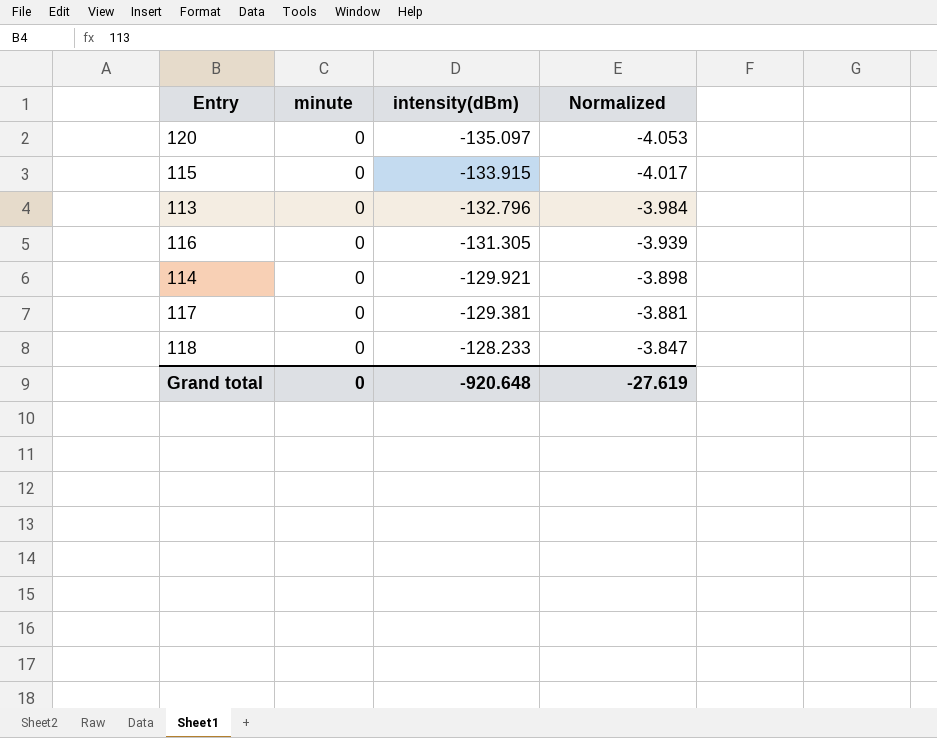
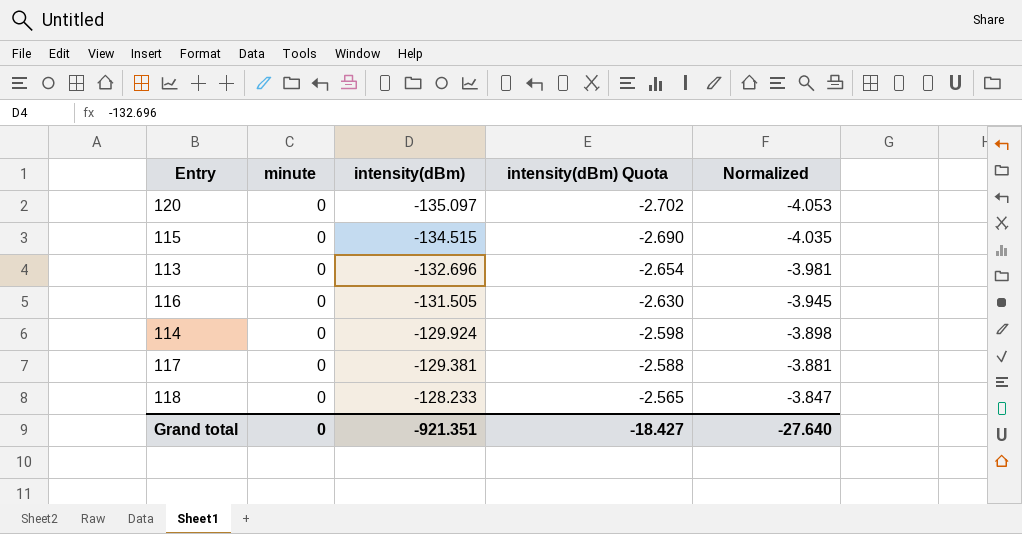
column intensity(dBm) Quota | formula: none -> [intensity(dBm)] * 0.02
115 | intensity(dBm): -133.915 -> -134.515
115 | Normalized: -4.017 -> -4.035
113 | intensity(dBm): -132.796 -> -132.696
113 | Normalized: -3.984 -> -3.981
116 | intensity(dBm): -131.305 -> -131.505
116 | Normalized: -3.939 -> -3.945
114 | intensity(dBm): -129.921 -> -129.924
Grand total | intensity(dBm): -920.648 -> -921.351
Grand total | Normalized: -27.619 -> -27.640

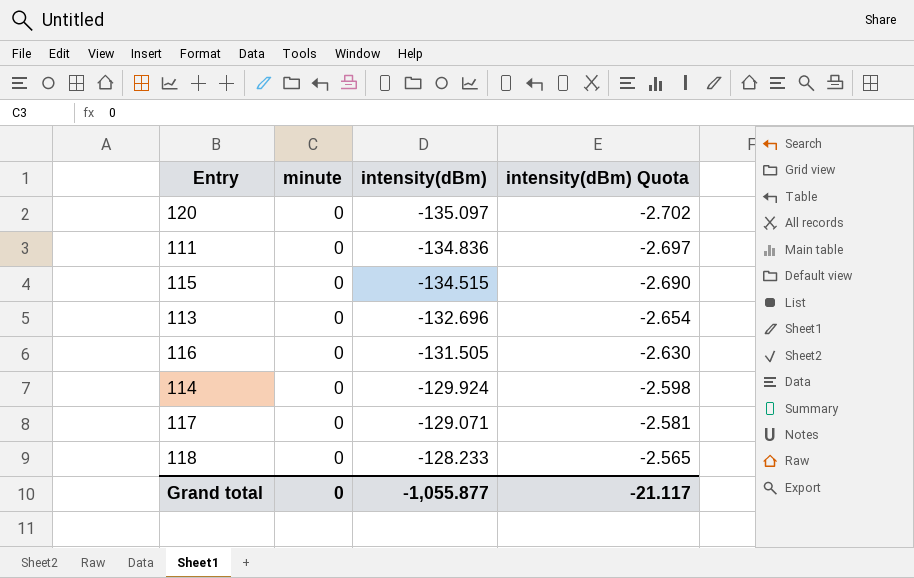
column Normalized | formula: [intensity(dBm)] * 0.03 -> none
row 111: none -> 0 | -134.836 | -2.697
117 | intensity(dBm): -129.381 -> -129.071
117 | intensity(dBm) Quota: -2.588 -> -2.581
Grand total | intensity(dBm): -921.351 -> -1,055.877
Grand total | intensity(dBm) Quota: -18.427 -> -21.117

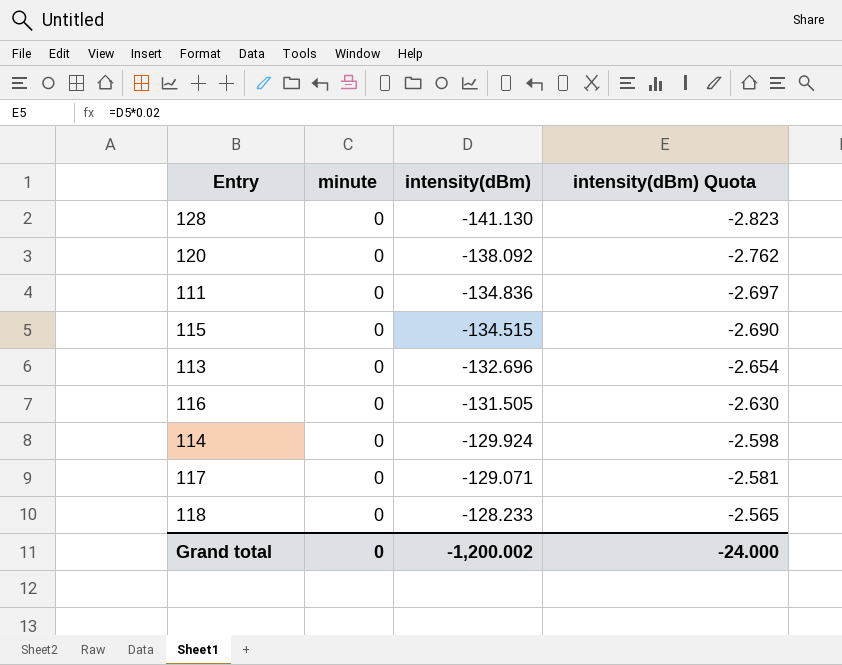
row 128: none -> 0 | -141.130 | -2.823
120 | intensity(dBm): -135.097 -> -138.092
120 | intensity(dBm) Quota: -2.702 -> -2.762
Grand total | intensity(dBm): -1,055.877 -> -1,200.002
Grand total | intensity(dBm) Quota: -21.117 -> -24.000

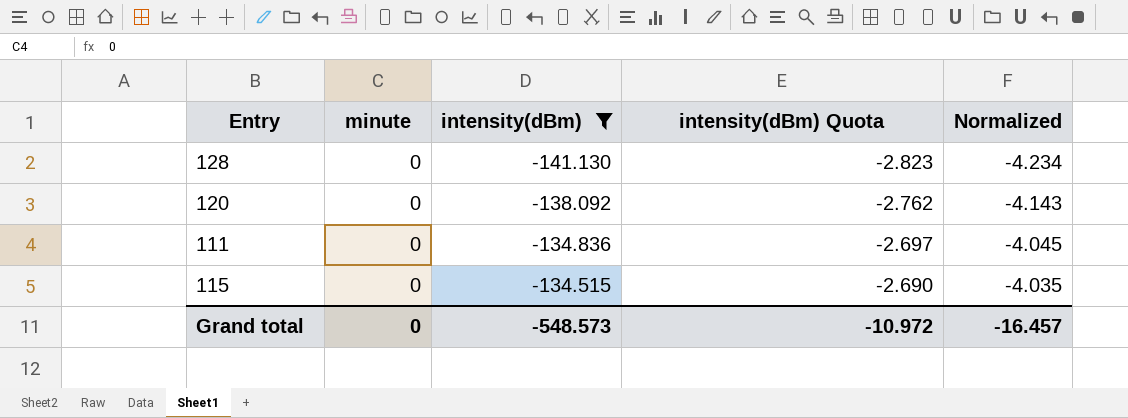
filter: none -> intensity(dBm) <= -134.515
column Normalized | formula: none -> [intensity(dBm)] * 0.03
Grand total | intensity(dBm): -1,200.002 -> -548.573
Grand total | intensity(dBm) Quota: -24.000 -> -10.972

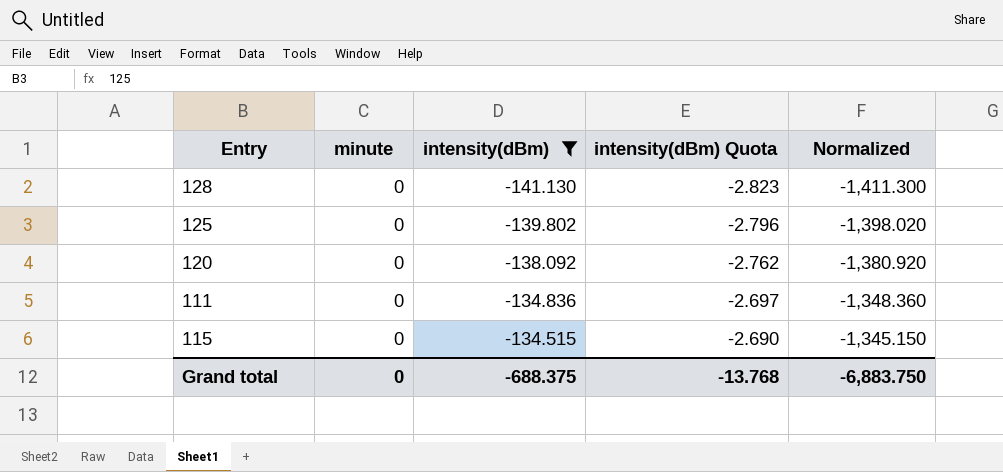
column Normalized | formula: [intensity(dBm)] * 0.03 -> [intensity(dBm)] * 10
row 125: none -> 0 | -139.802 | -2.796 | -1,398.020
Grand total | intensity(dBm): -548.573 -> -688.375
Grand total | intensity(dBm) Quota: -10.972 -> -13.768
Grand total | Normalized: -16.457 -> -6,883.750

